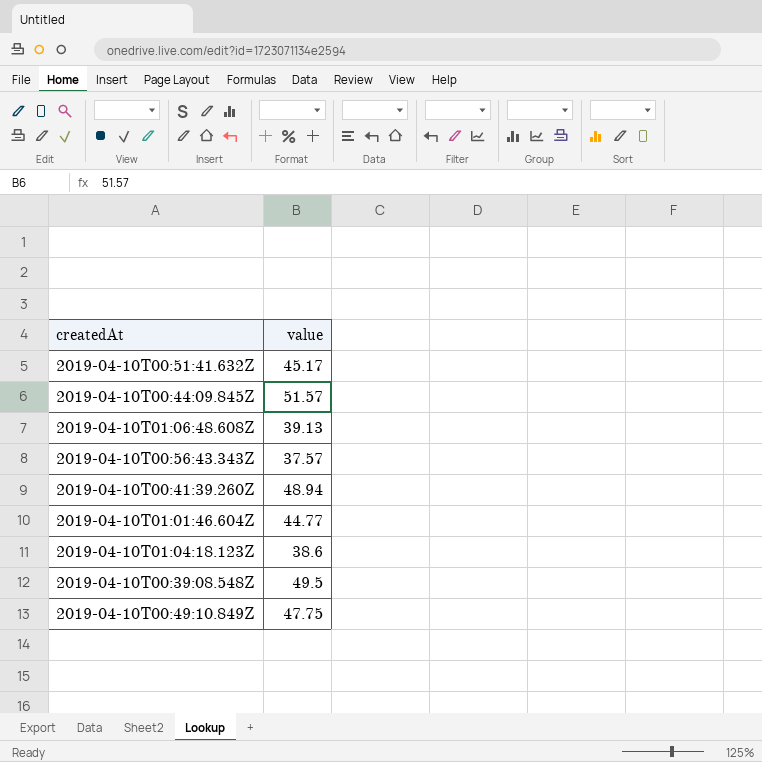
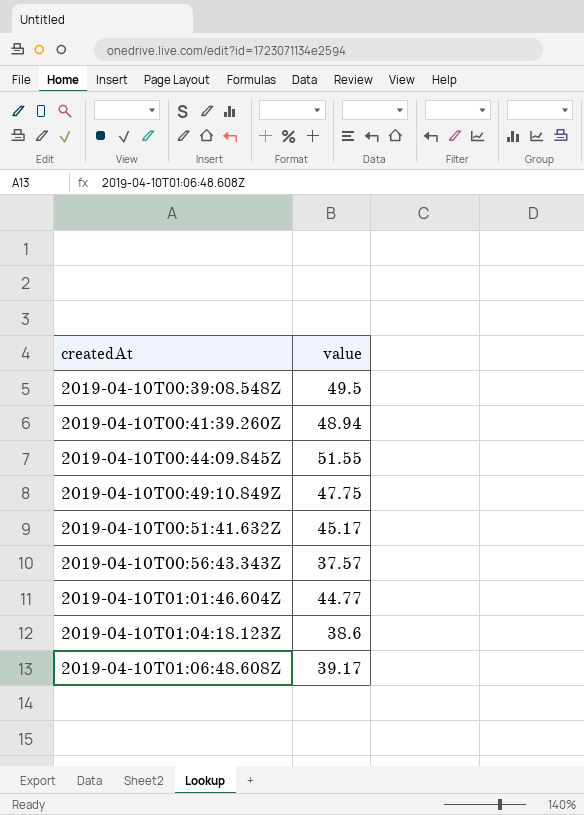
row order: none -> createdAt ascending
2019-04-10T00:44:09.845Z | value: 51.57 -> 51.55
2019-04-10T01:06:48.608Z | value: 39.13 -> 39.17

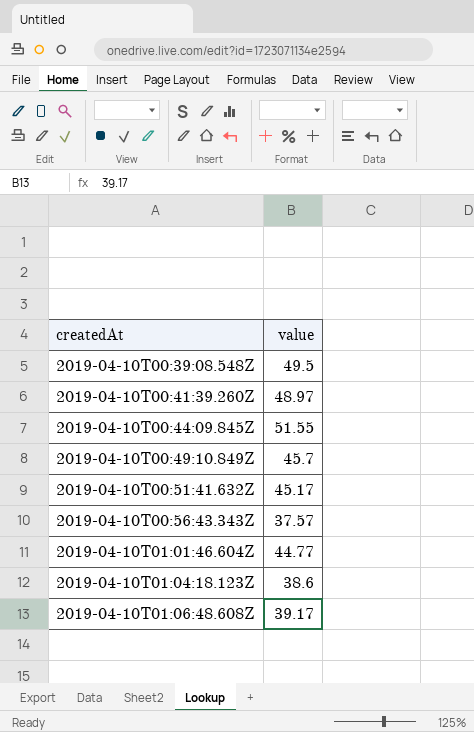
2019-04-10T00:41:39.260Z | value: 48.94 -> 48.97
2019-04-10T00:49:10.849Z | value: 47.75 -> 45.7

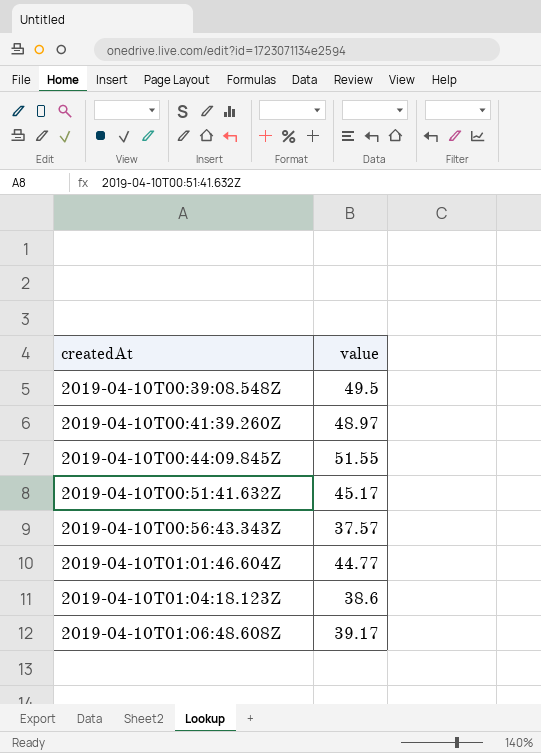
row 2019-04-10T00:49:10.849Z: 45.7 -> none

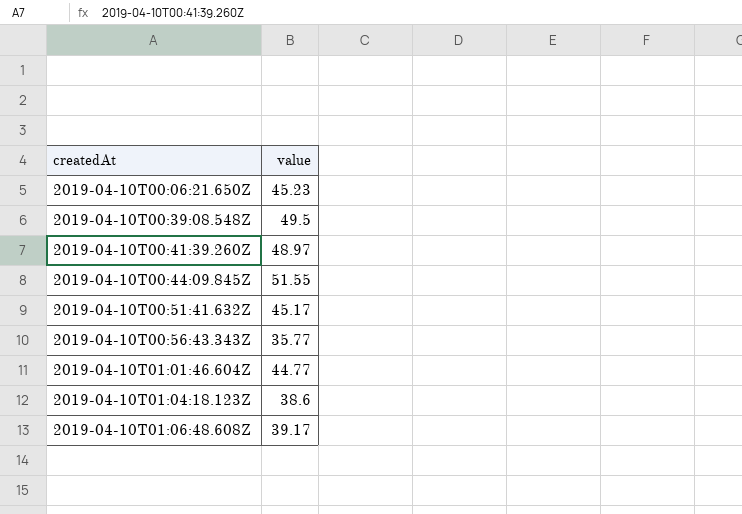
row 2019-04-10T00:06:21.650Z: none -> 45.23
2019-04-10T00:56:43.343Z | value: 37.57 -> 35.77

